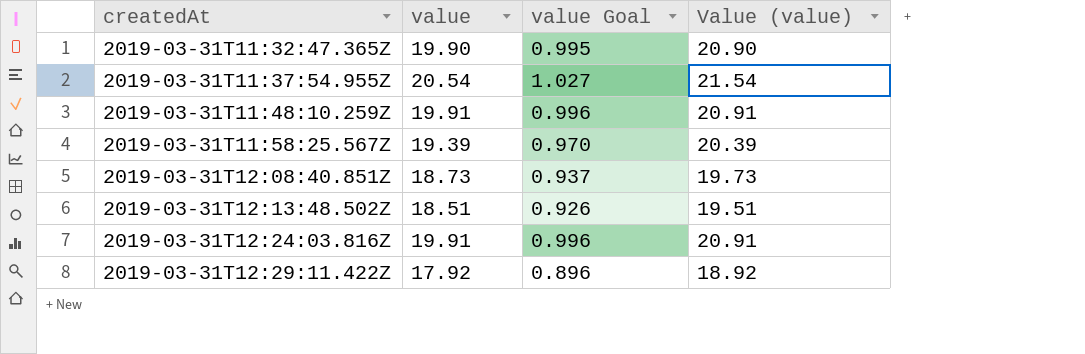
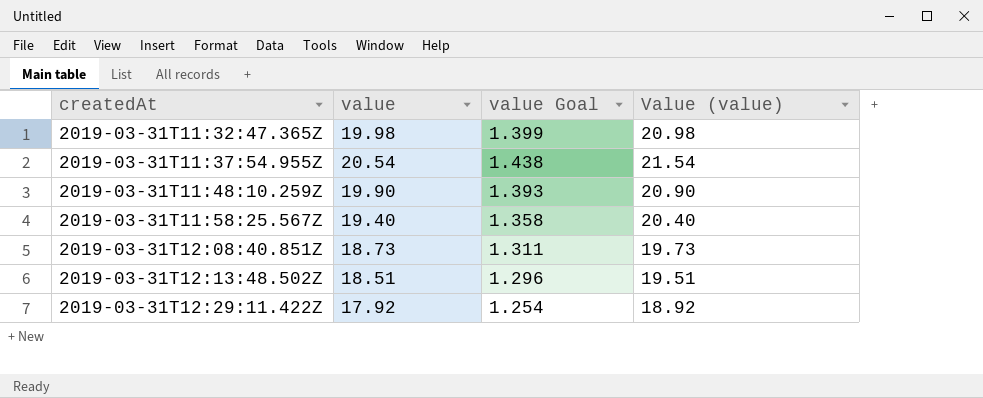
column value Goal | formula: [value] * 0.05 -> [value] * 0.07
row 2019-03-31T12:24:03.816Z: 19.91 | 0.996 | 20.91 -> none
2019-03-31T11:32:47.365Z | value: 19.90 -> 19.98
2019-03-31T11:32:47.365Z | Value (value): 20.90 -> 20.98
2019-03-31T11:48:10.259Z | value: 19.91 -> 19.90
2019-03-31T11:48:10.259Z | Value (value): 20.91 -> 20.90
2019-03-31T11:58:25.567Z | value: 19.39 -> 19.40
2019-03-31T11:58:25.567Z | Value (value): 20.39 -> 20.40

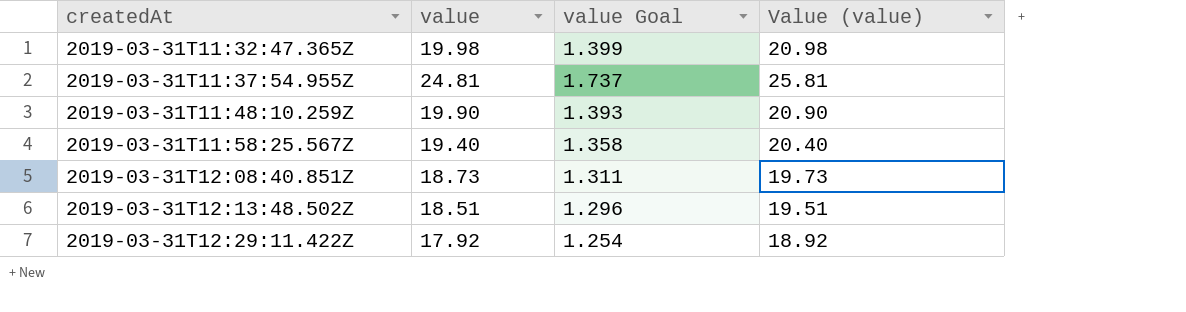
2019-03-31T11:37:54.955Z | value: 20.54 -> 24.81
2019-03-31T11:37:54.955Z | value Goal: 1.438 -> 1.737
2019-03-31T11:37:54.955Z | Value (value): 21.54 -> 25.81

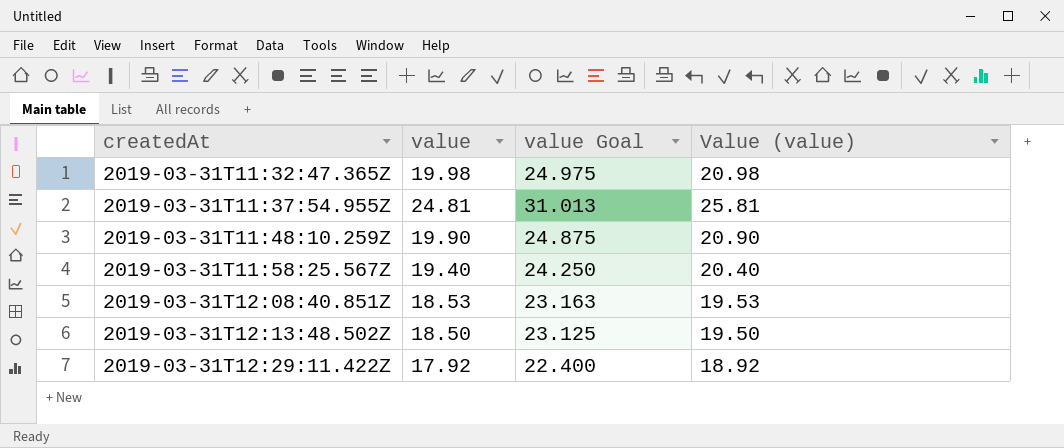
column value Goal | formula: [value] * 0.07 -> [value] * 1.25
2019-03-31T12:08:40.851Z | value: 18.73 -> 18.53
2019-03-31T12:08:40.851Z | Value (value): 19.73 -> 19.53
2019-03-31T12:13:48.502Z | value: 18.51 -> 18.50
2019-03-31T12:13:48.502Z | Value (value): 19.51 -> 19.50

